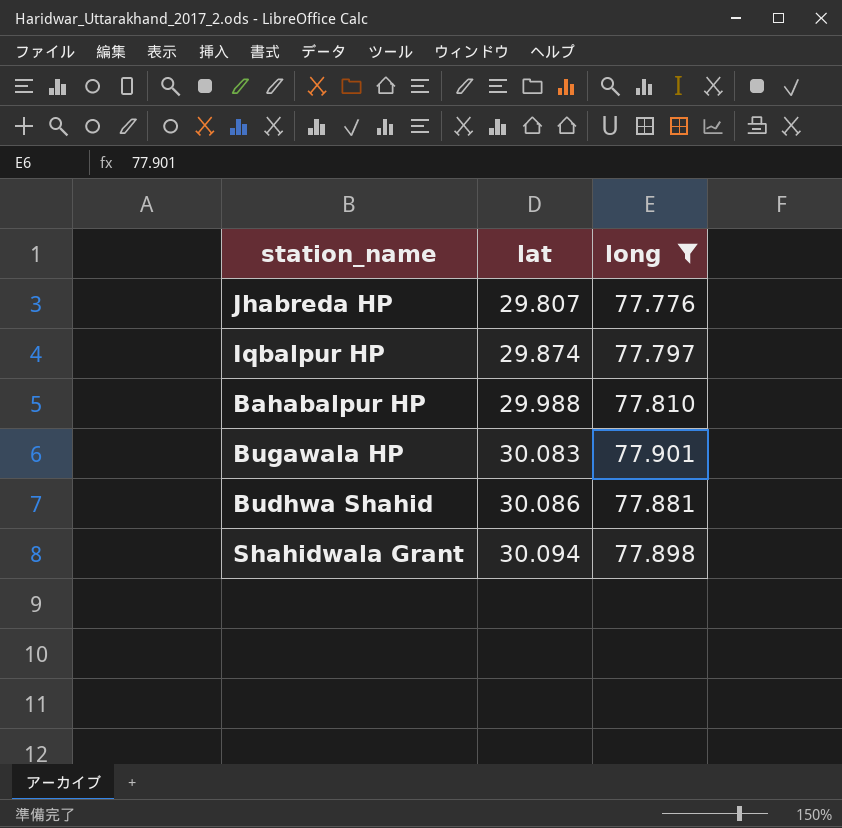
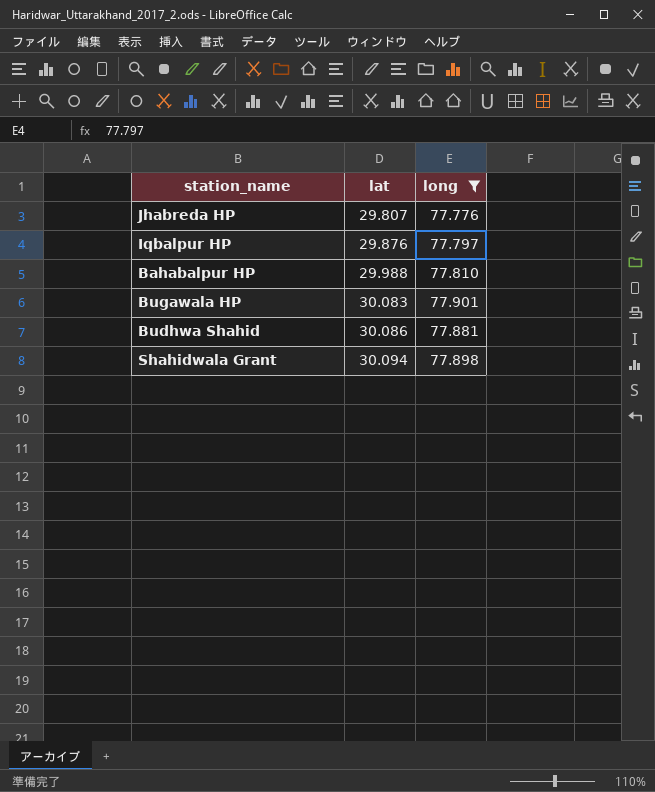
Iqbalpur HP | lat: 29.874 -> 29.876

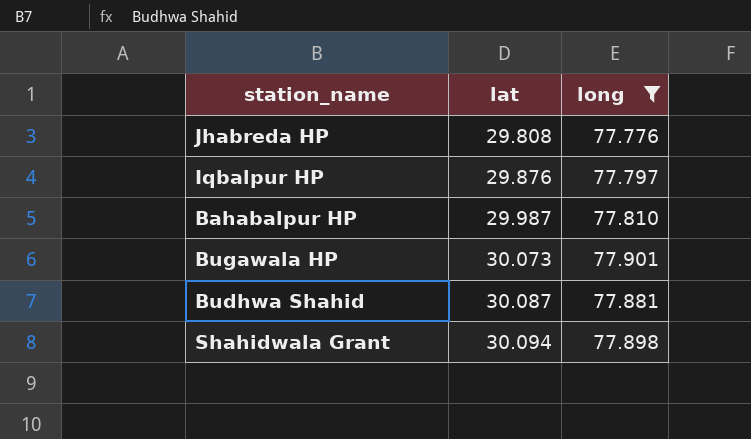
Jhabreda HP | lat: 29.807 -> 29.808
Bahabalpur HP | lat: 29.988 -> 29.987
Bugawala HP | lat: 30.083 -> 30.073
Budhwa Shahid | lat: 30.086 -> 30.087

